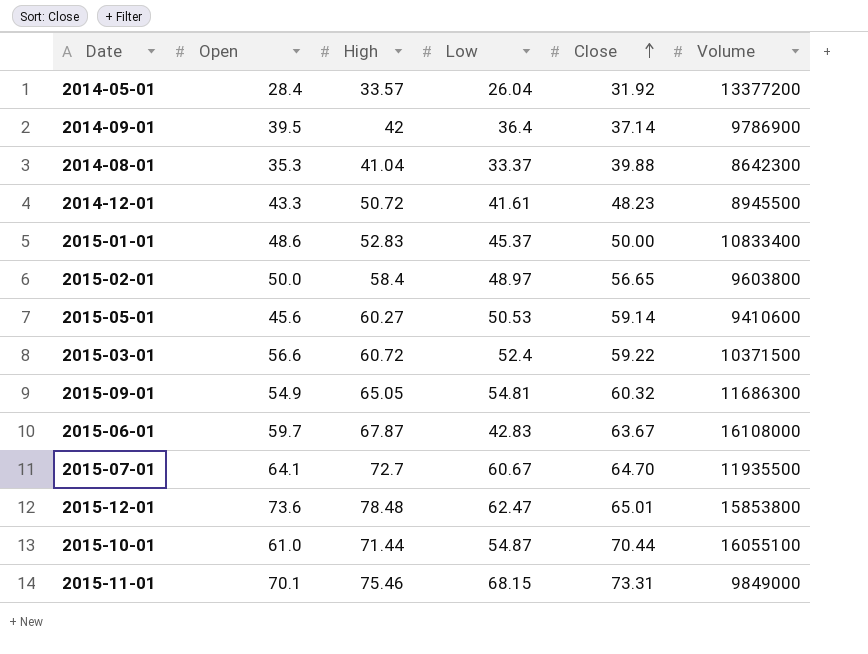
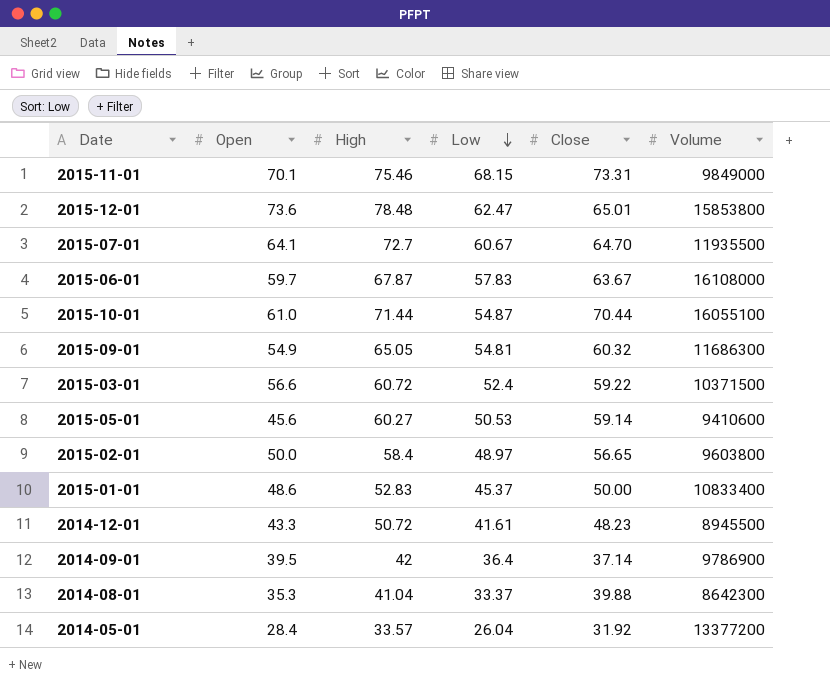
row order: Close ascending -> Low descending
2015-06-01 | Low: 42.83 -> 57.83

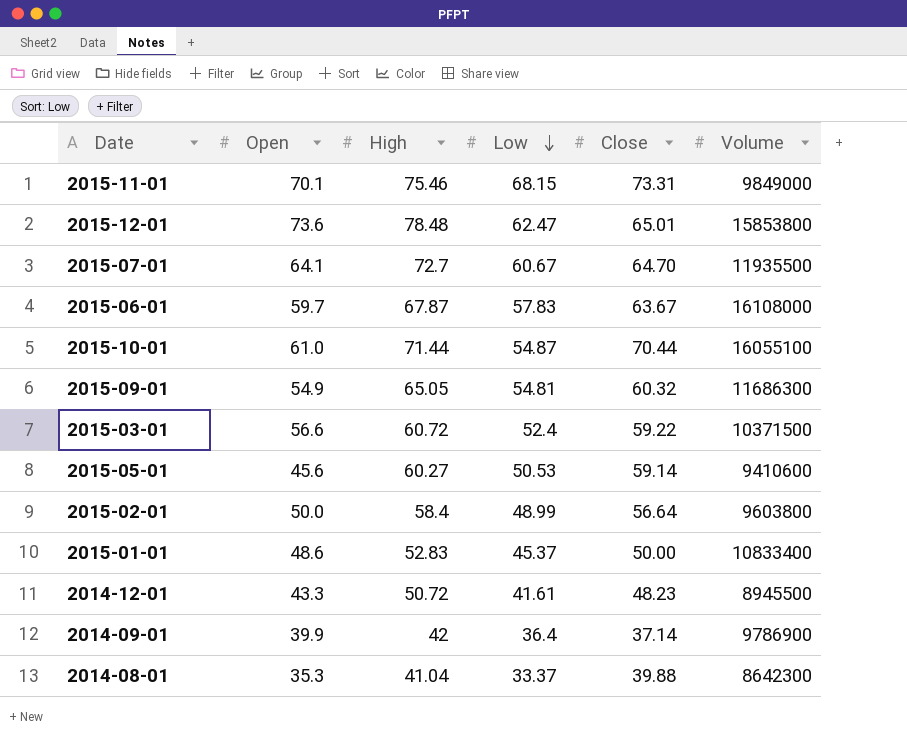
row 2014-05-01: 28.4 | 33.57 | 26.04 | 31.92 | 13377200 -> none
2015-02-01 | Low: 48.97 -> 48.99
2015-02-01 | Close: 56.65 -> 56.64
2014-09-01 | Open: 39.5 -> 39.9

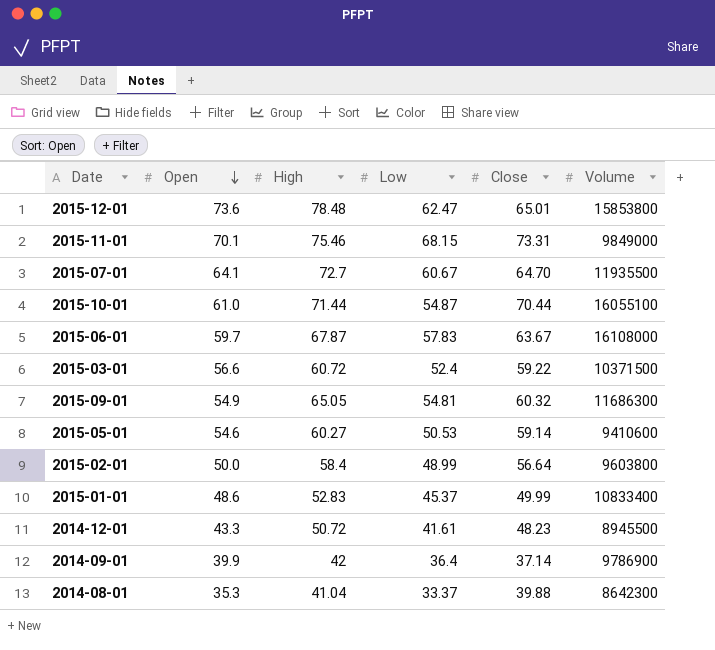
row order: Low descending -> Open descending
2015-05-01 | Open: 45.6 -> 54.6
2015-01-01 | Close: 50.00 -> 49.99

